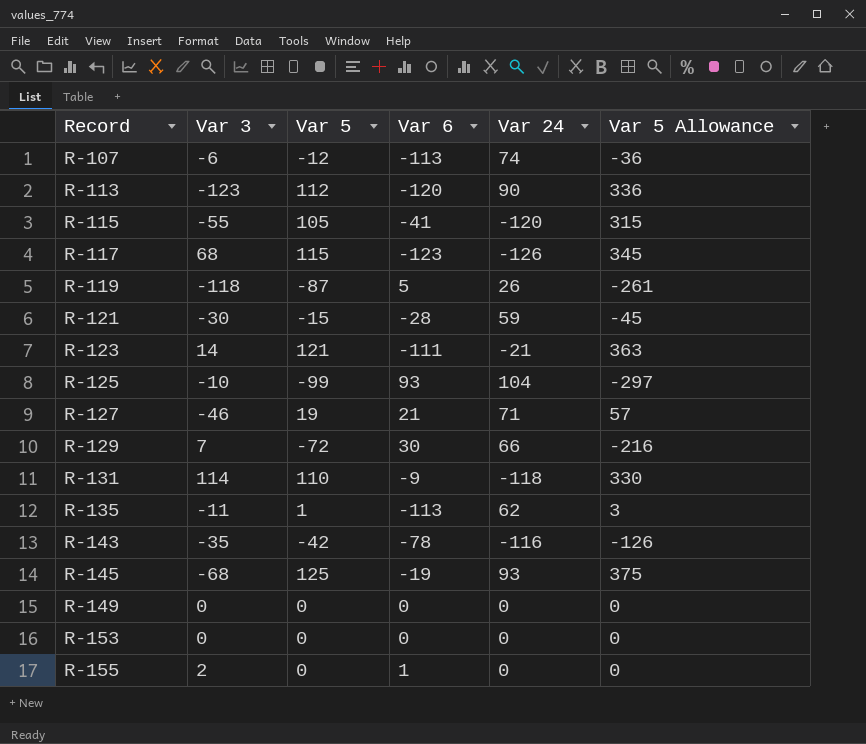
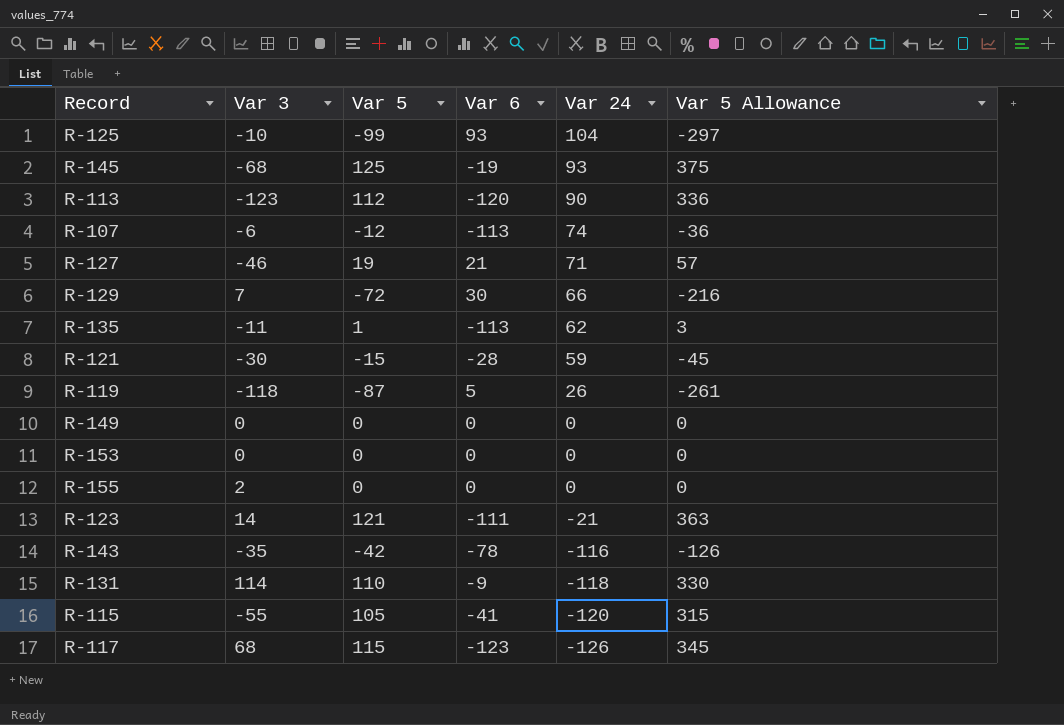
row order: Record ascending -> Var 24 descending
R-155 | Var 6: 1 -> 0

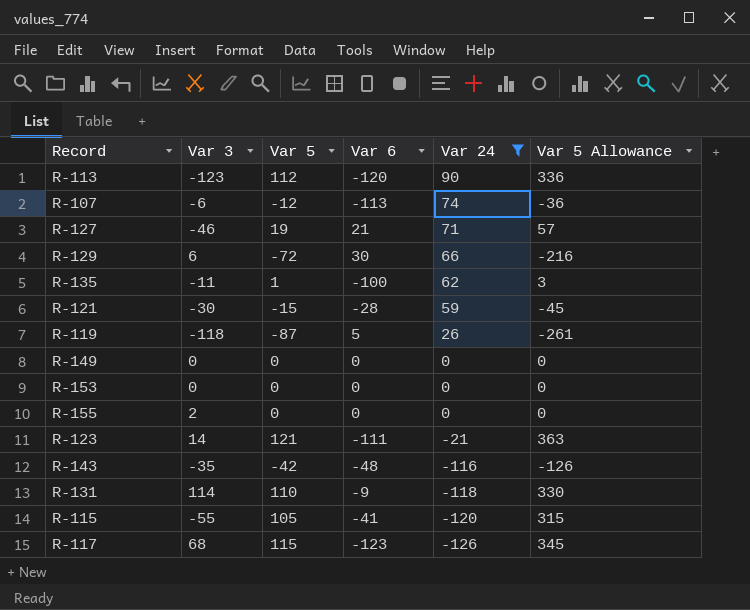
filter: none -> Var 24 <= 90
R-129 | Var 3: 7 -> 6
R-135 | Var 6: -113 -> -100
R-143 | Var 6: -78 -> -48

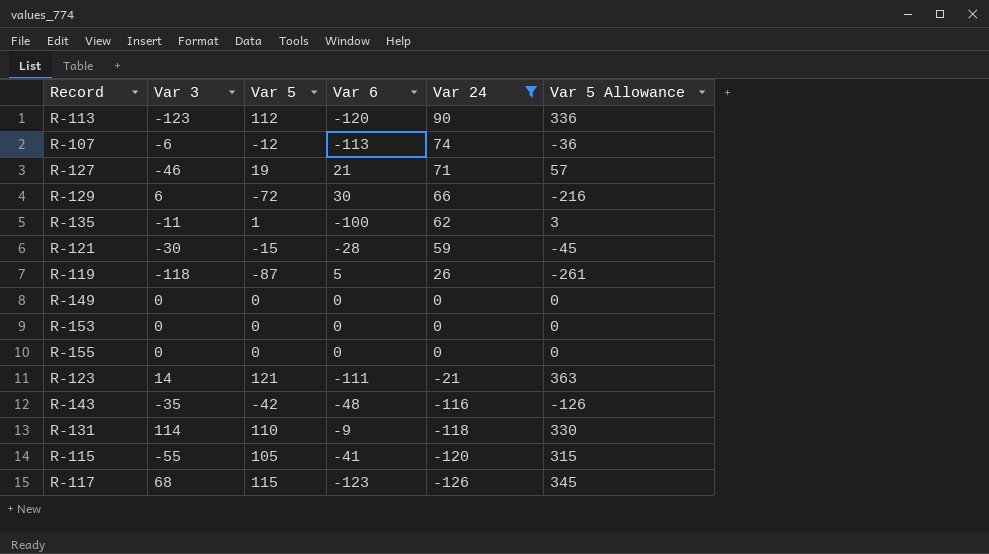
R-155 | Var 3: 2 -> 0

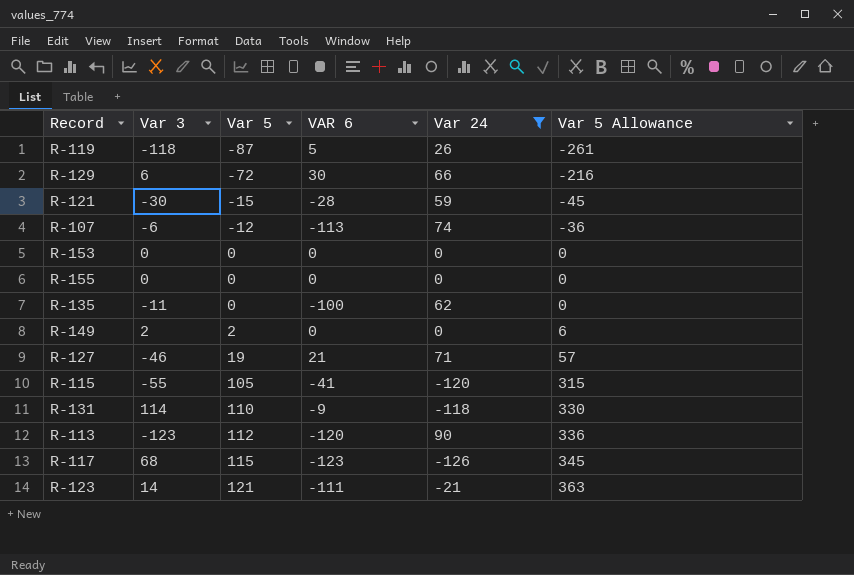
row order: Var 24 descending -> Var 5 ascending
column name: Var 6 -> VAR 6
row R-143: -35 | -42 | -48 | -116 | -126 -> none
R-135 | Var 5: 1 -> 0
R-135 | Var 5 Allowance: 3 -> 0
R-149 | Var 3: 0 -> 2
R-149 | Var 5: 0 -> 2
R-149 | Var 5 Allowance: 0 -> 6

